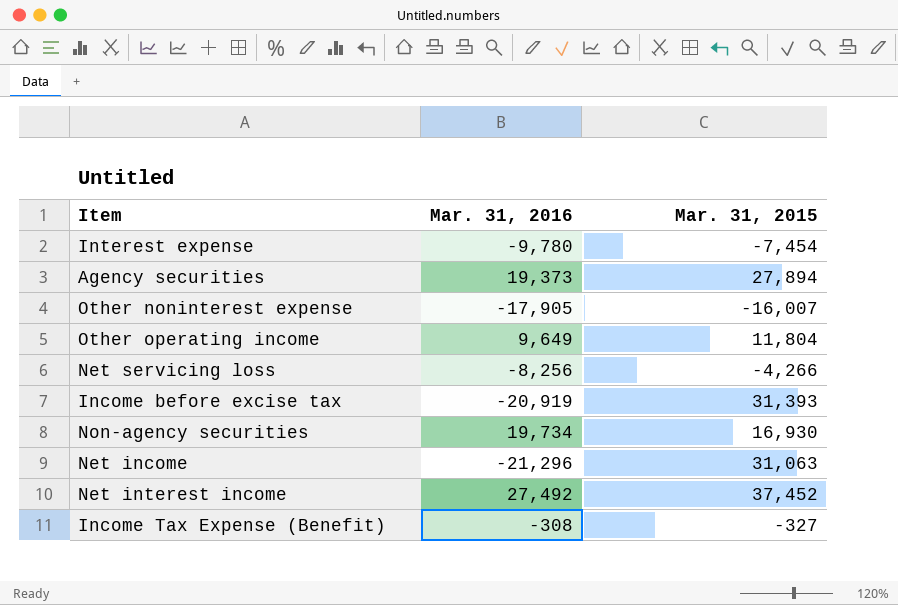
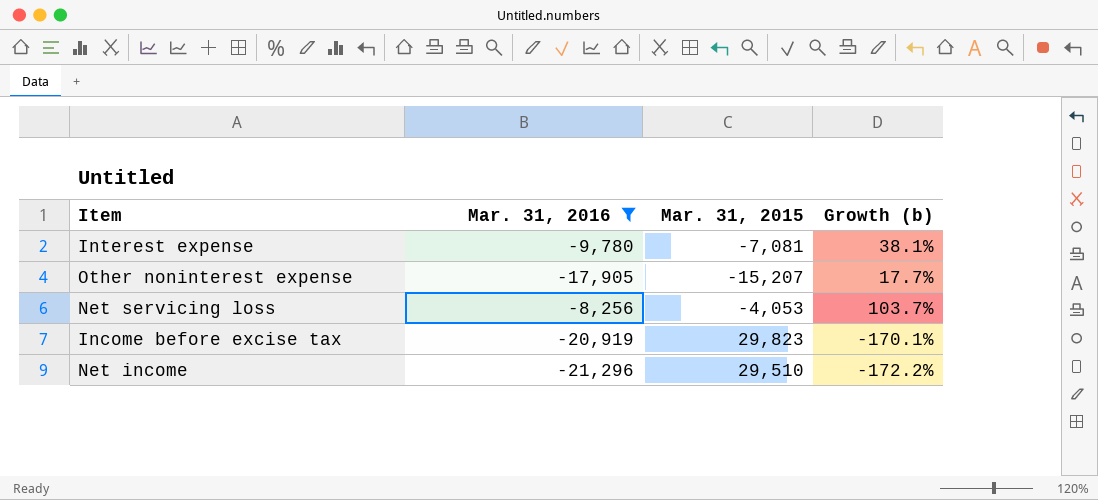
filter: none -> Mar. 31, 2016 <= -8,256
column Growth (b) | formula: none -> ([Mar. 31, 2016] - [Mar. 31, 2015]) / [Mar. 31, 2015]
Interest expense | Mar. 31, 2015: -7,454 -> -7,081
Other noninterest expense | Mar. 31, 2015: -16,007 -> -15,207
Net servicing loss | Mar. 31, 2015: -4,266 -> -4,053
Income before excise tax | Mar. 31, 2015: 31,393 -> 29,823
Net income | Mar. 31, 2015: 31,063 -> 29,510

